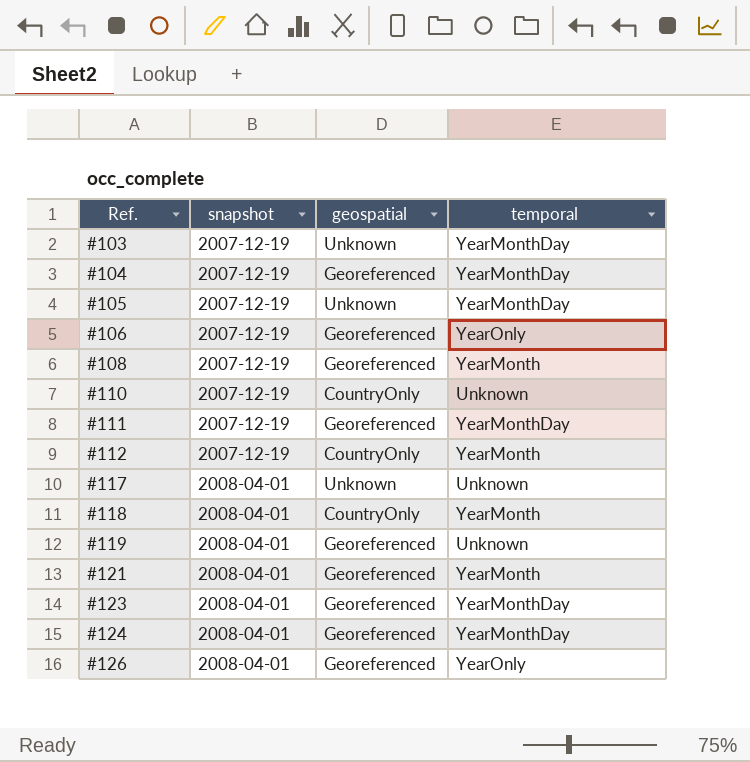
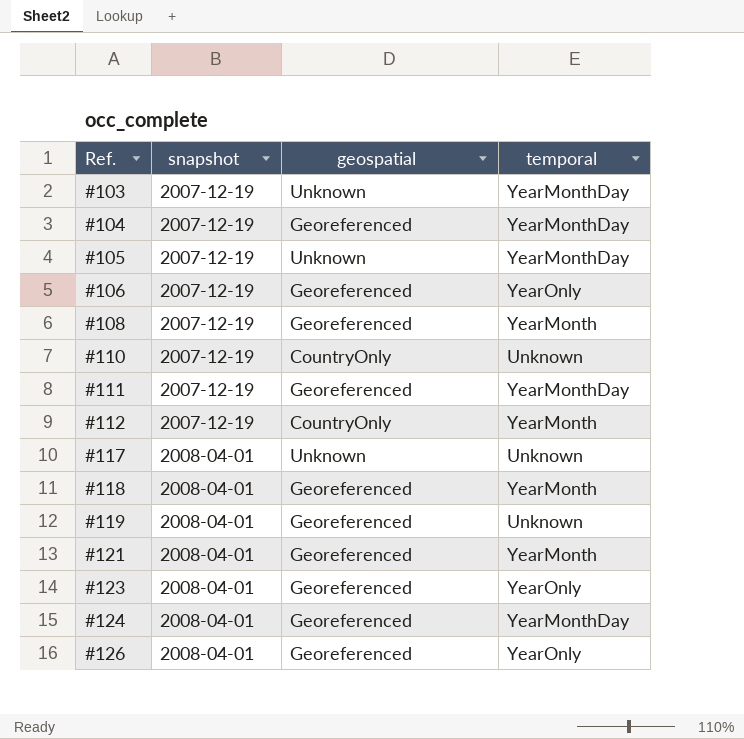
#118 | geospatial: CountryOnly -> Georeferenced
#123 | temporal: YearMonthDay -> YearOnly

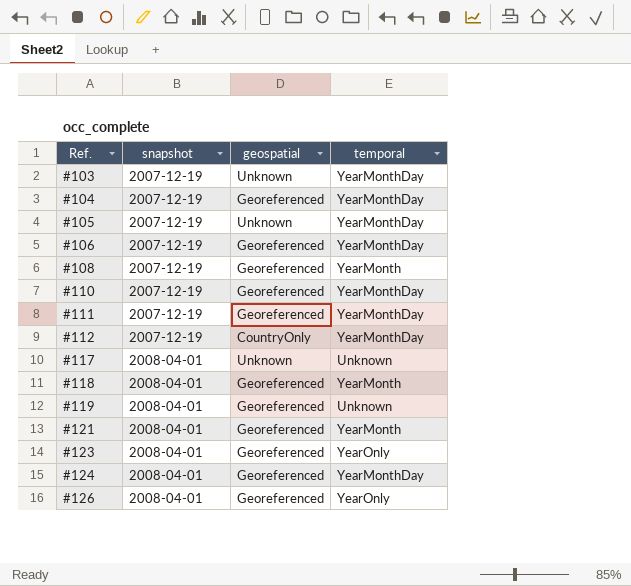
#106 | temporal: YearOnly -> YearMonthDay
#110 | geospatial: CountryOnly -> Georeferenced
#110 | temporal: Unknown -> YearMonthDay
#112 | temporal: YearMonth -> YearMonthDay

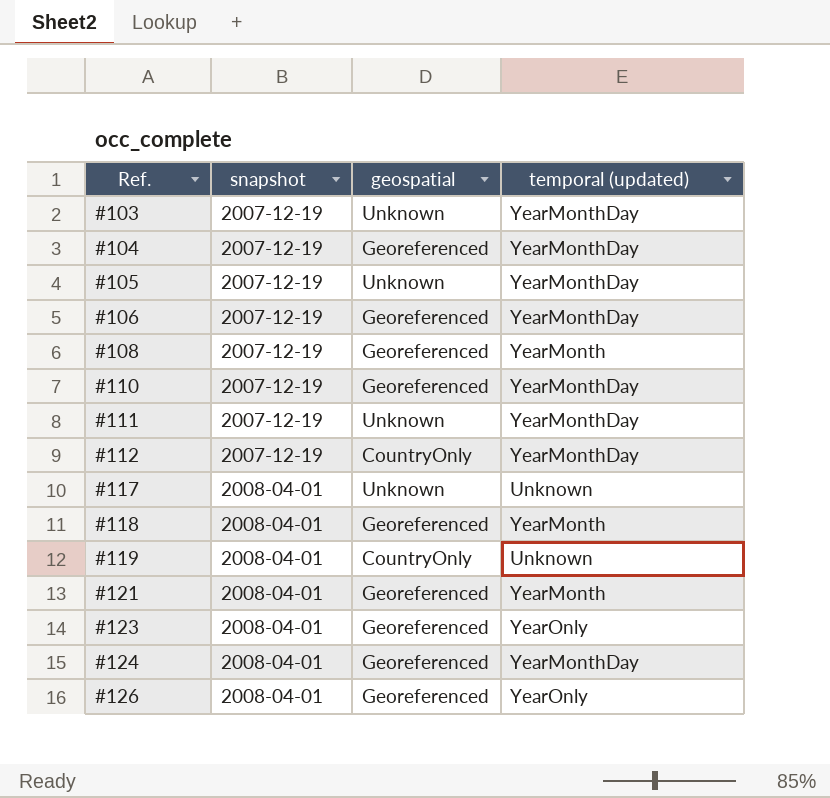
column name: temporal -> temporal (updated)
#111 | geospatial: Georeferenced -> Unknown
#119 | geospatial: Georeferenced -> CountryOnly

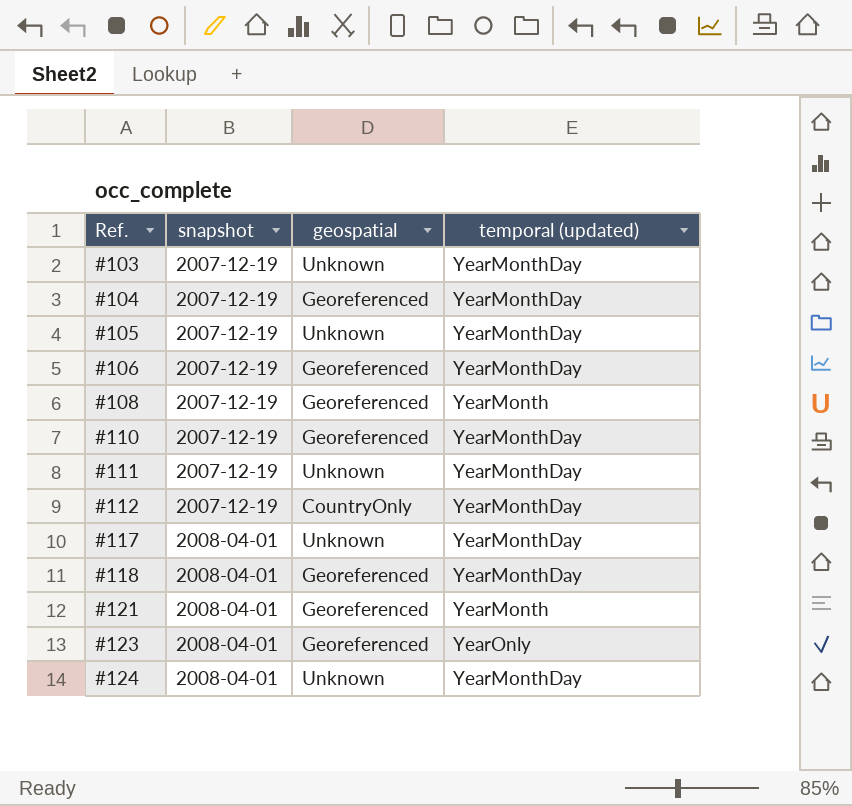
row #119: 2008-04-01 | CountryOnly | Unknown -> none
row #126: 2008-04-01 | Georeferenced | YearOnly -> none
#117 | temporal (updated): Unknown -> YearMonthDay
#118 | temporal (updated): YearMonth -> YearMonthDay
#124 | geospatial: Georeferenced -> Unknown

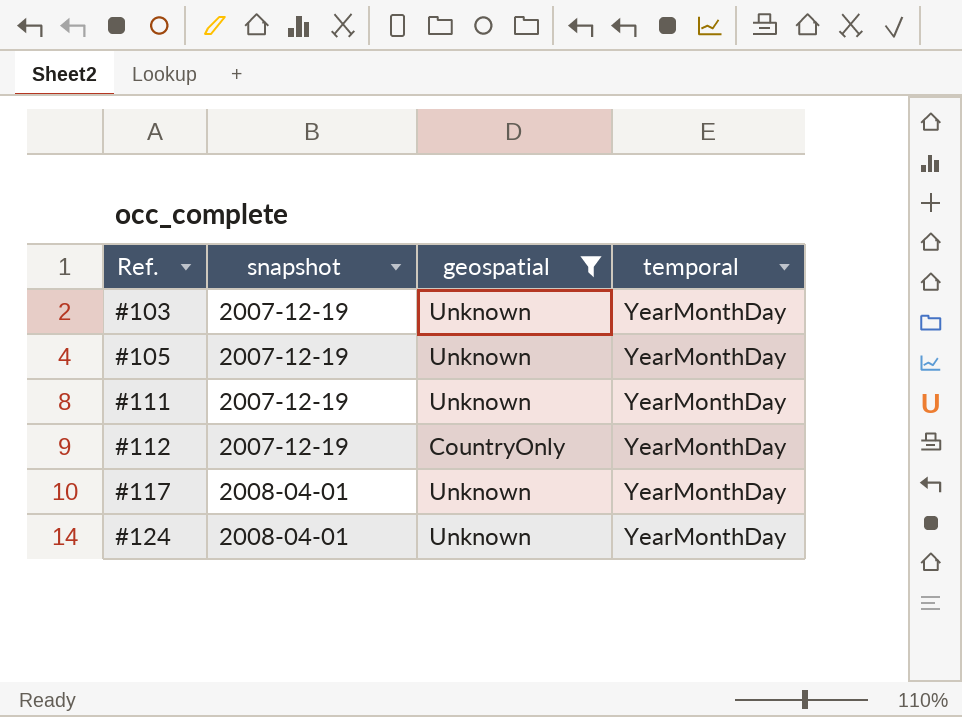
filter: none -> geospatial != Georeferenced
column name: temporal (updated) -> temporal

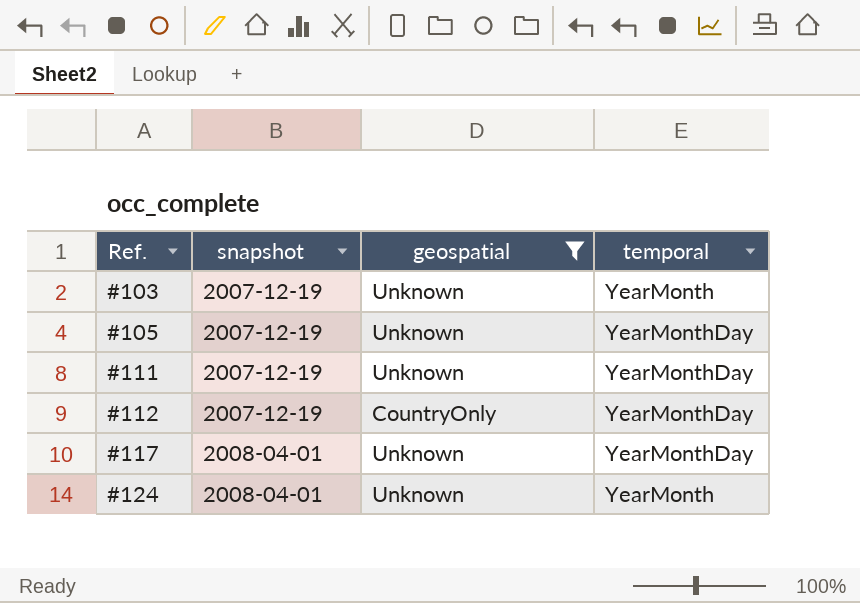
#103 | temporal: YearMonthDay -> YearMonth
#124 | temporal: YearMonthDay -> YearMonth

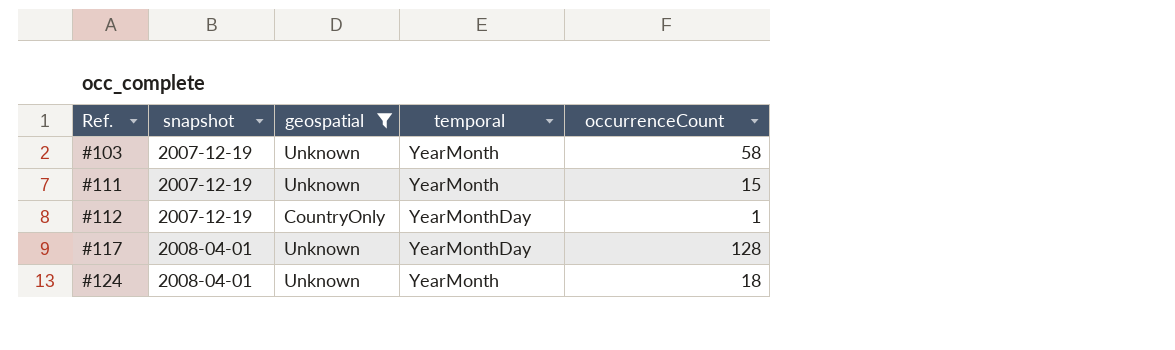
column occurrenceCount | position: none -> 5
row #105: 2007-12-19 | Unknown | YearMonthDay -> none
#111 | temporal: YearMonthDay -> YearMonth

